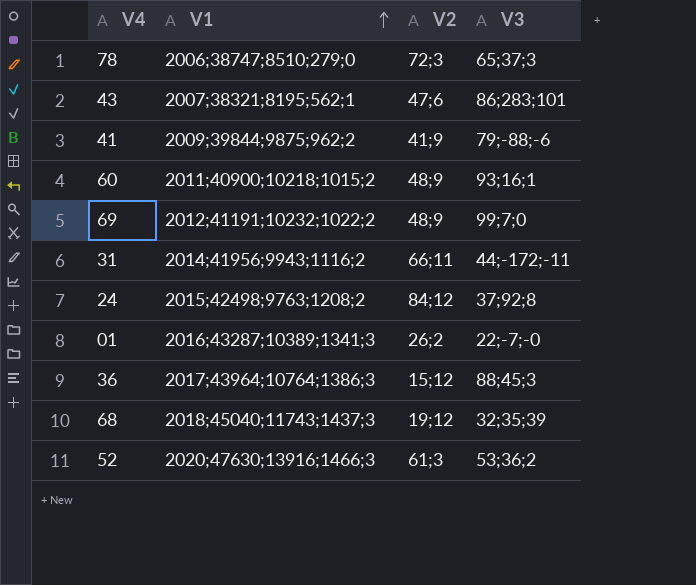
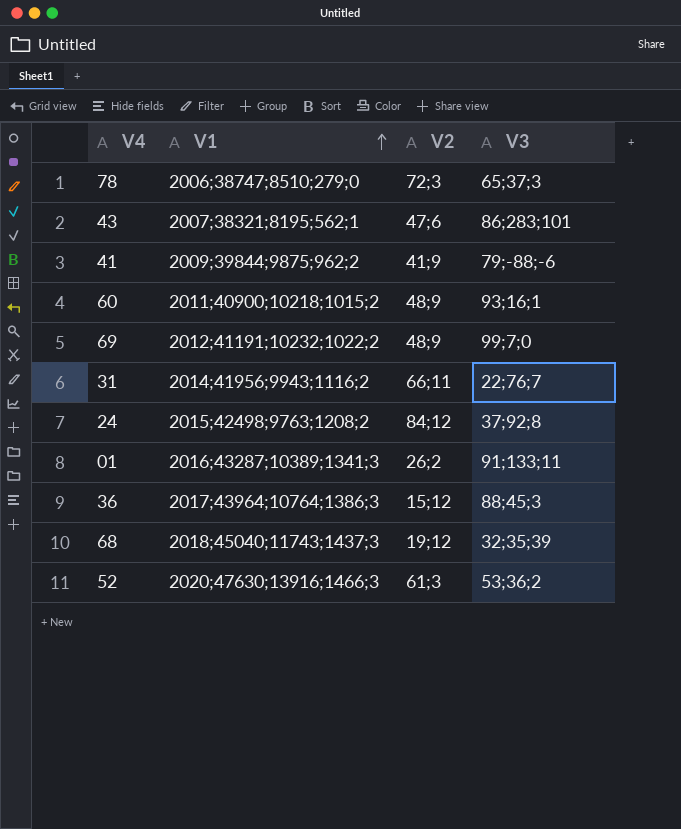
31 | V3: 44;-172;-11 -> 22;76;7
01 | V3: 22;-7;-0 -> 91;133;11

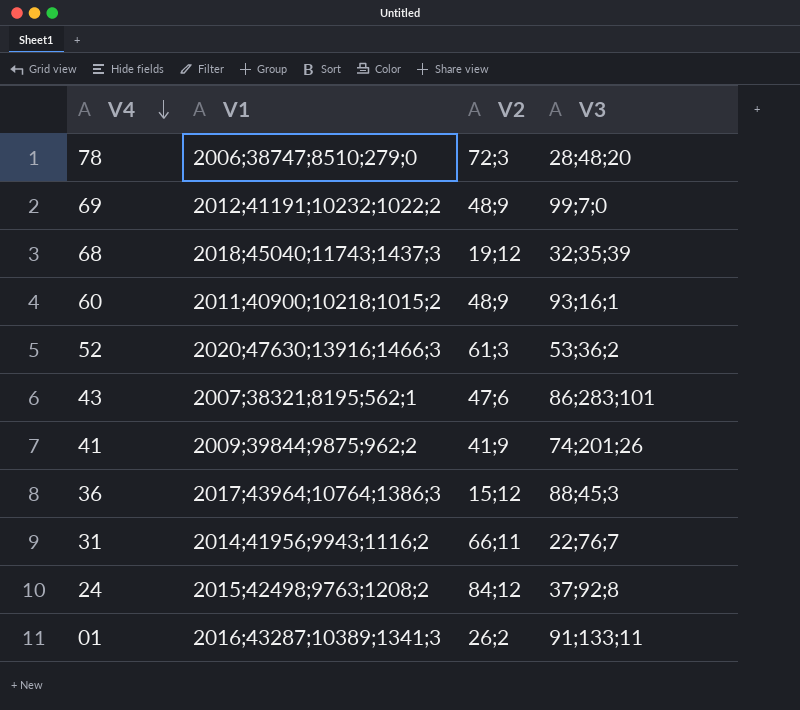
row order: V1 ascending -> V4 descending
78 | V3: 65;37;3 -> 28;48;20
41 | V3: 79;-88;-6 -> 74;201;26

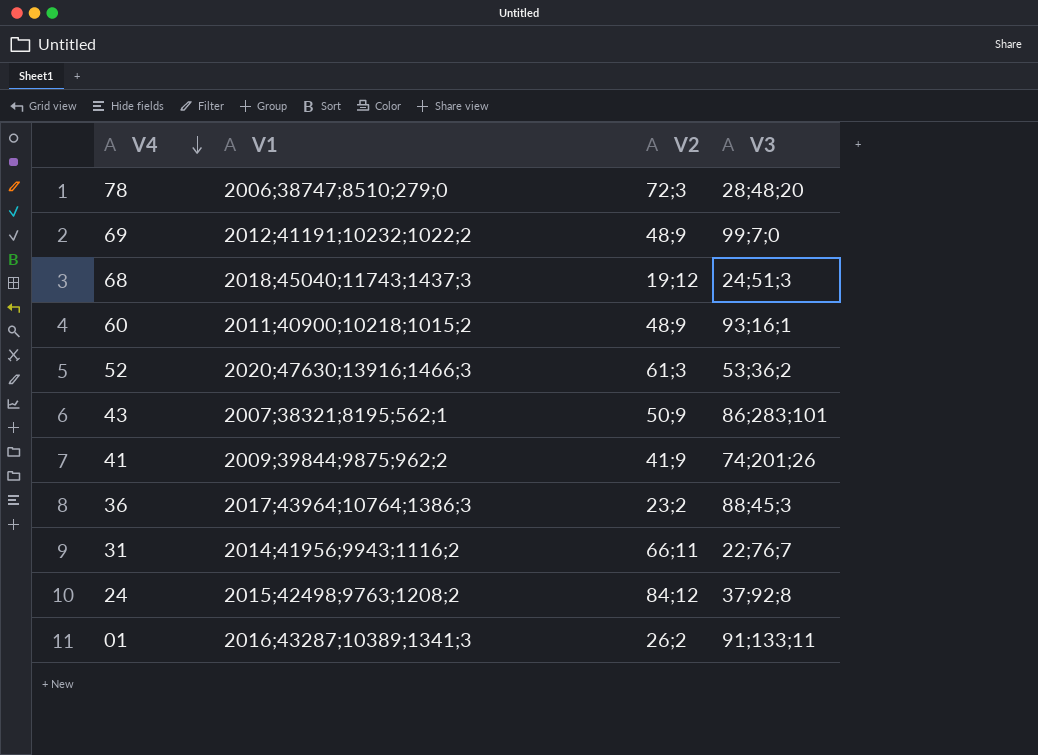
68 | V3: 32;35;39 -> 24;51;3
43 | V2: 47;6 -> 50;9
36 | V2: 15;12 -> 23;2

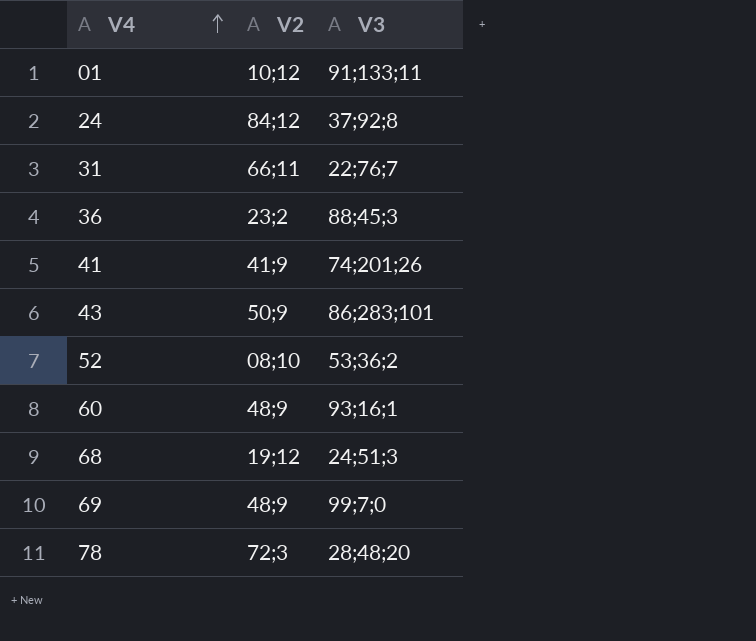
row order: V4 descending -> V4 ascending
column V1 | position: 2 -> none
01 | V2: 26;2 -> 10;12
52 | V2: 61;3 -> 08;10

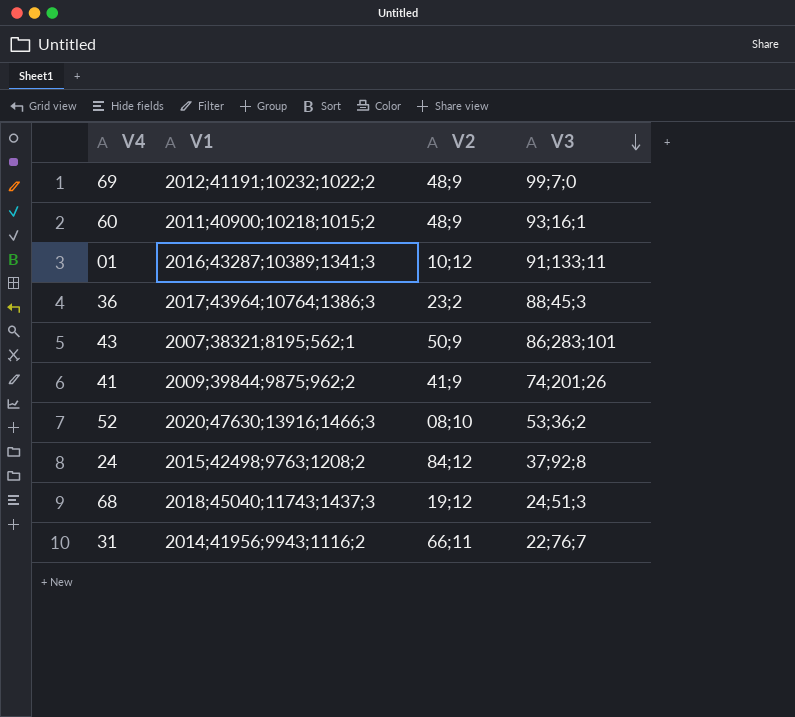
row order: V4 ascending -> V3 descending
column V1 | position: none -> 2
row 78: 72;3 | 28;48;20 -> none

